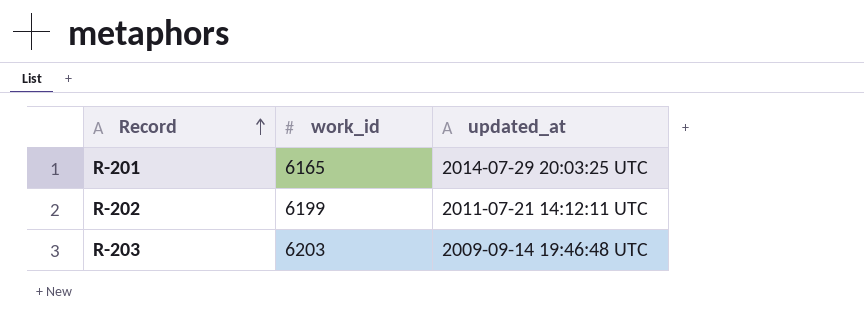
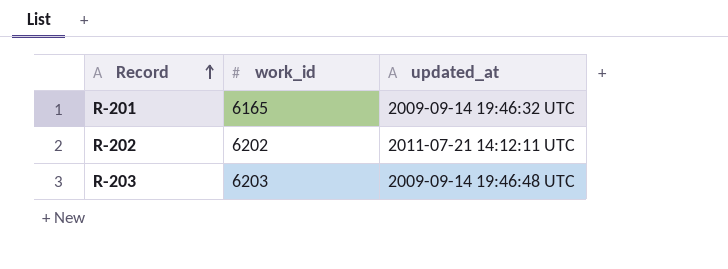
R-201 | updated_at: 2014-07-29 20:03:25 UTC -> 2009-09-14 19:46:32 UTC
R-202 | work_id: 6199 -> 6202

